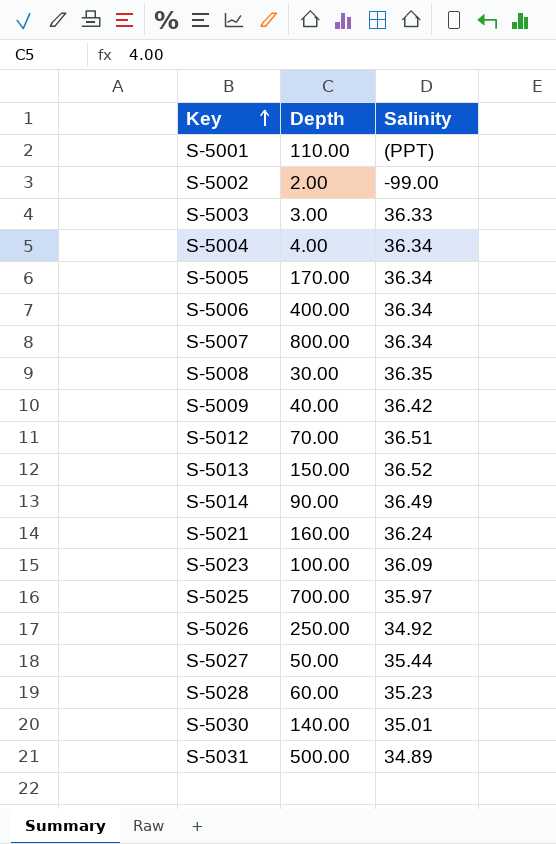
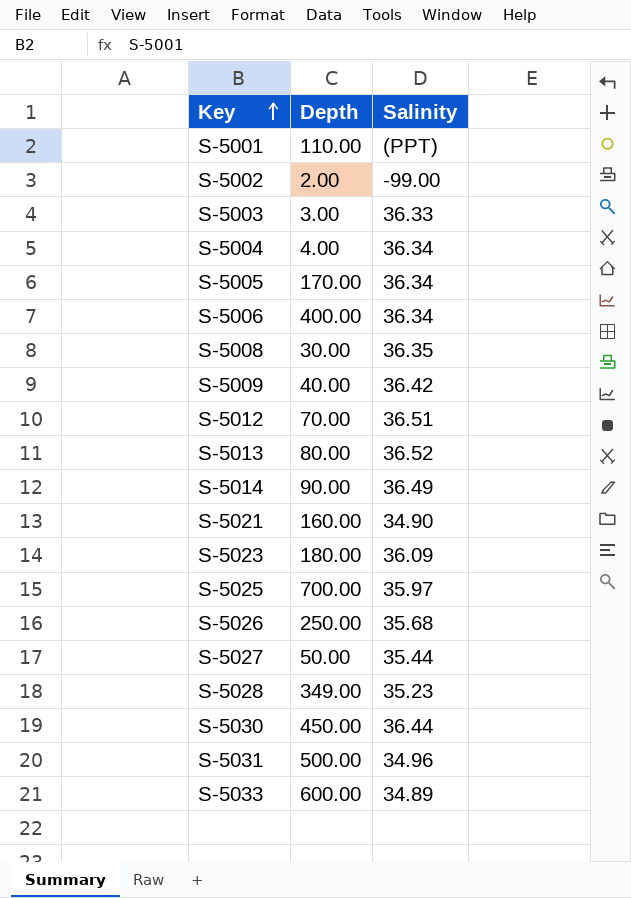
row S-5007: 800.00 | 36.34 -> none
S-5013 | Depth: 150.00 -> 80.00
S-5021 | Salinity: 36.24 -> 34.90
S-5023 | Depth: 100.00 -> 180.00
S-5026 | Salinity: 34.92 -> 35.68
S-5028 | Depth: 60.00 -> 349.00
S-5030 | Depth: 140.00 -> 450.00
S-5030 | Salinity: 35.01 -> 36.44
S-5031 | Salinity: 34.89 -> 34.96
row S-5033: none -> 600.00 | 34.89

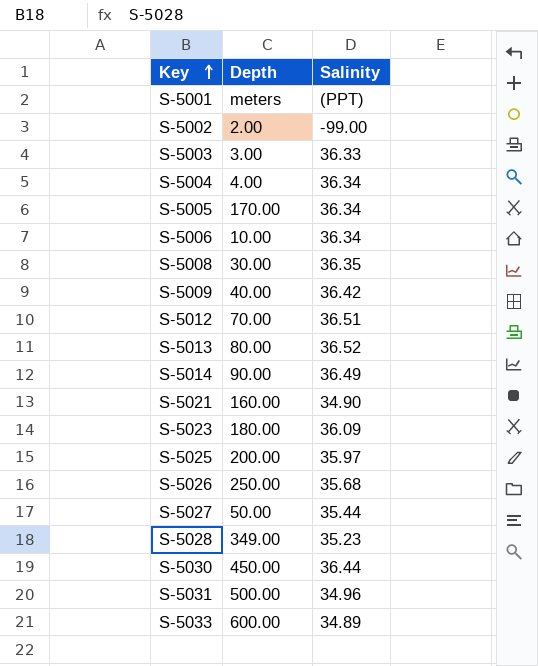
S-5001 | Depth: 110.00 -> meters
S-5006 | Depth: 400.00 -> 10.00
S-5025 | Depth: 700.00 -> 200.00

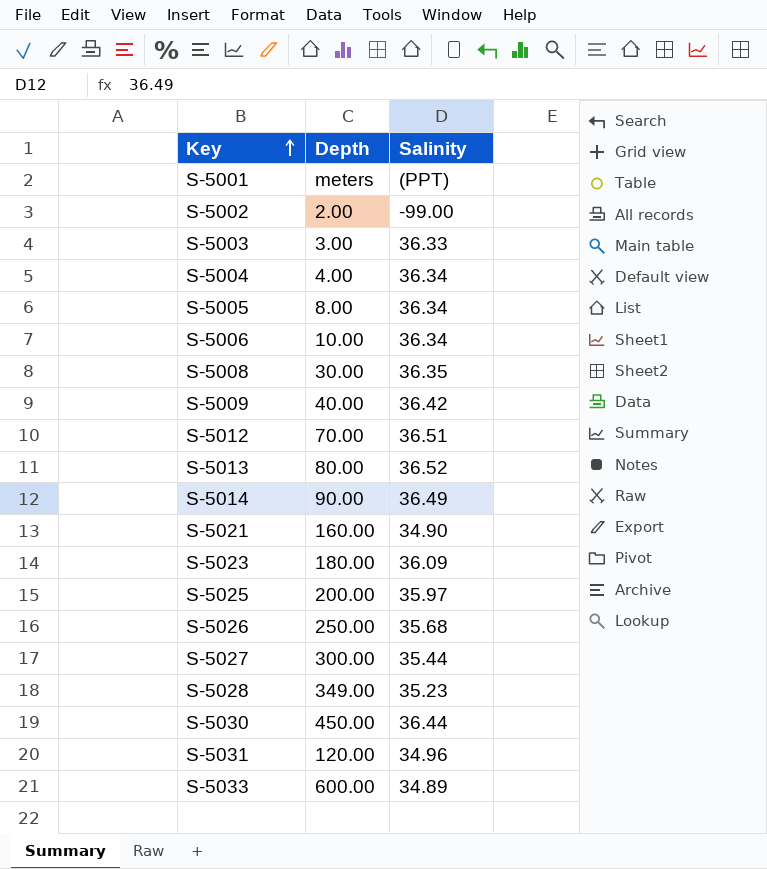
S-5005 | Depth: 170.00 -> 8.00
S-5027 | Depth: 50.00 -> 300.00
S-5031 | Depth: 500.00 -> 120.00

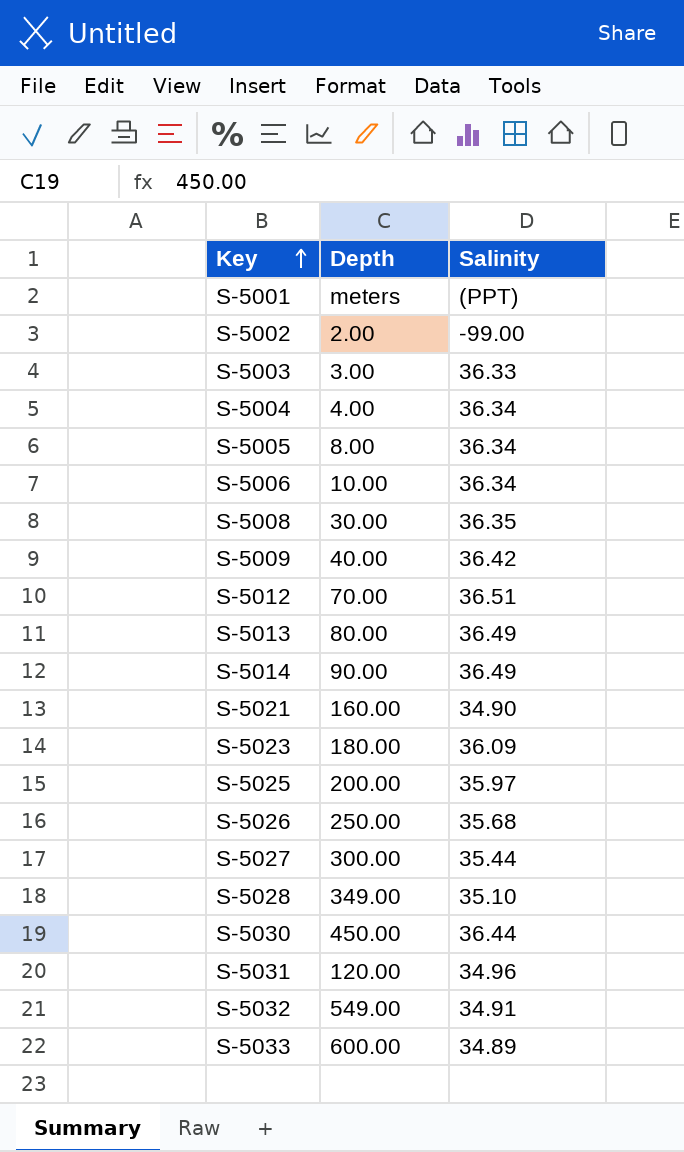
S-5013 | Salinity: 36.52 -> 36.49
S-5028 | Salinity: 35.23 -> 35.10
row S-5032: none -> 549.00 | 34.91

